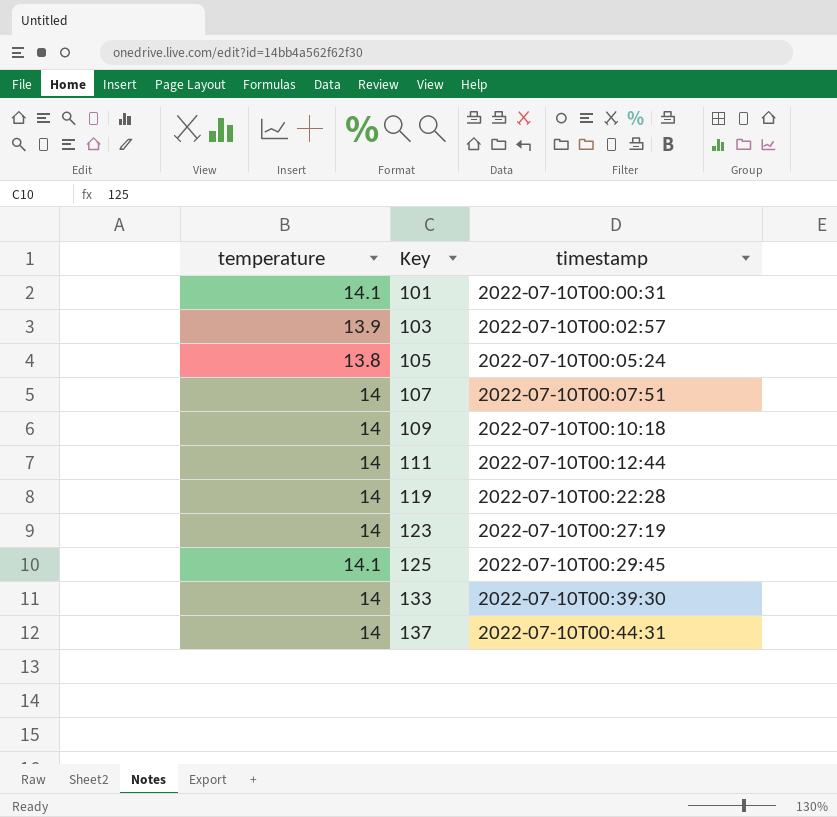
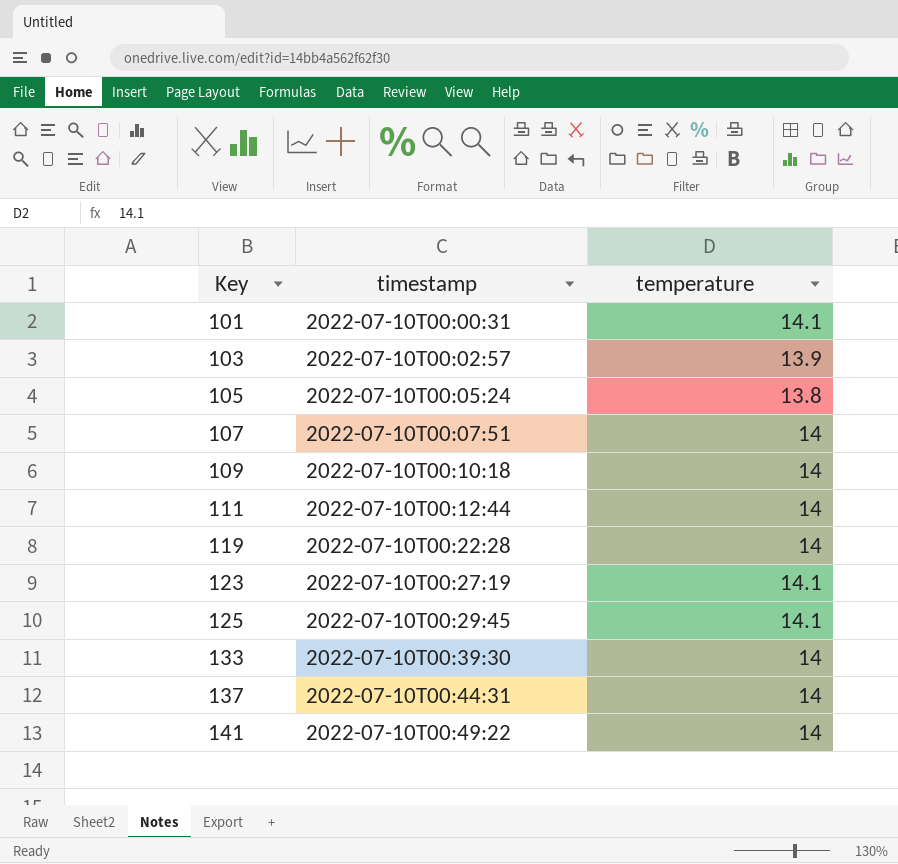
column temperature | position: 1 -> 3
123 | temperature: 14 -> 14.1
row 141: none -> 2022-07-10T00:49:22 | 14

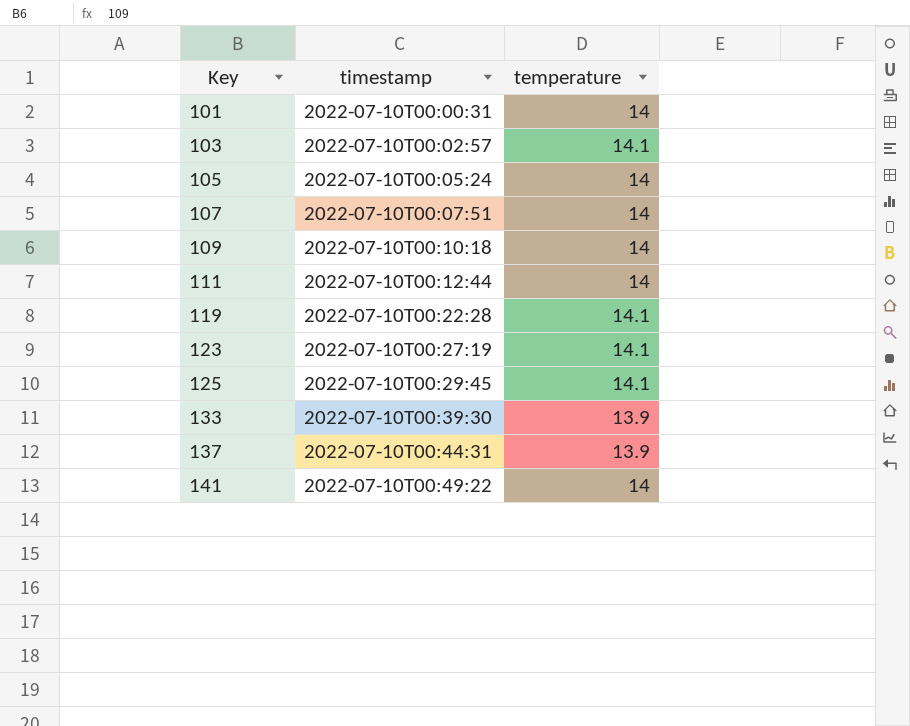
101 | temperature: 14.1 -> 14
103 | temperature: 13.9 -> 14.1
105 | temperature: 13.8 -> 14
119 | temperature: 14 -> 14.1
133 | temperature: 14 -> 13.9
137 | temperature: 14 -> 13.9

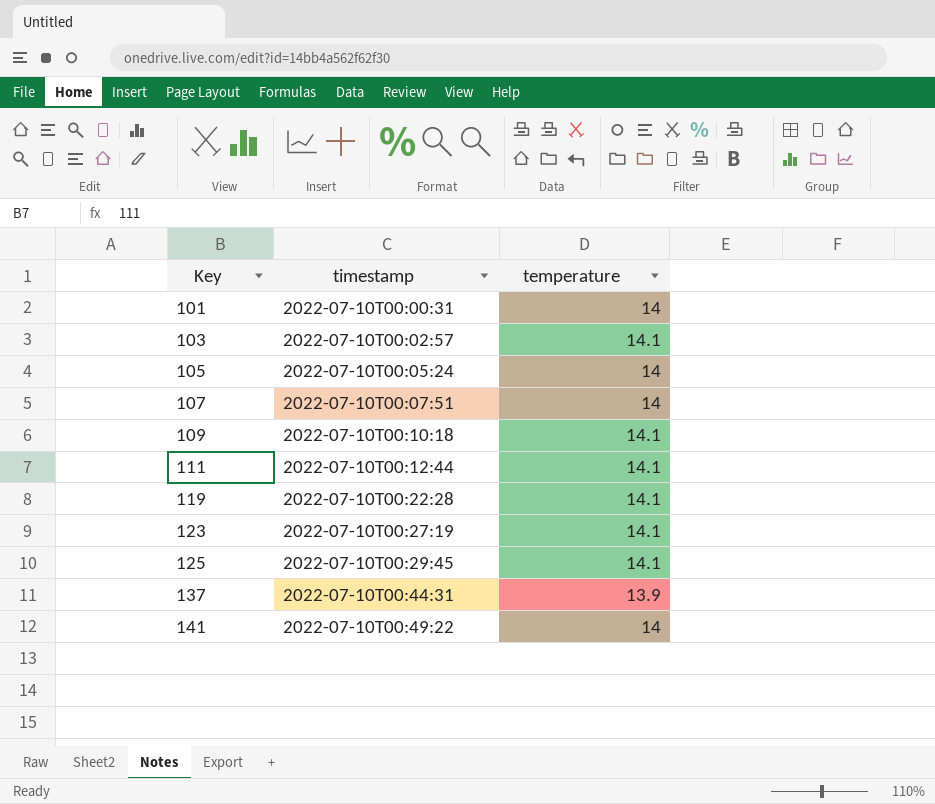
row 133: 2022-07-10T00:39:30 | 13.9 -> none
109 | temperature: 14 -> 14.1
111 | temperature: 14 -> 14.1

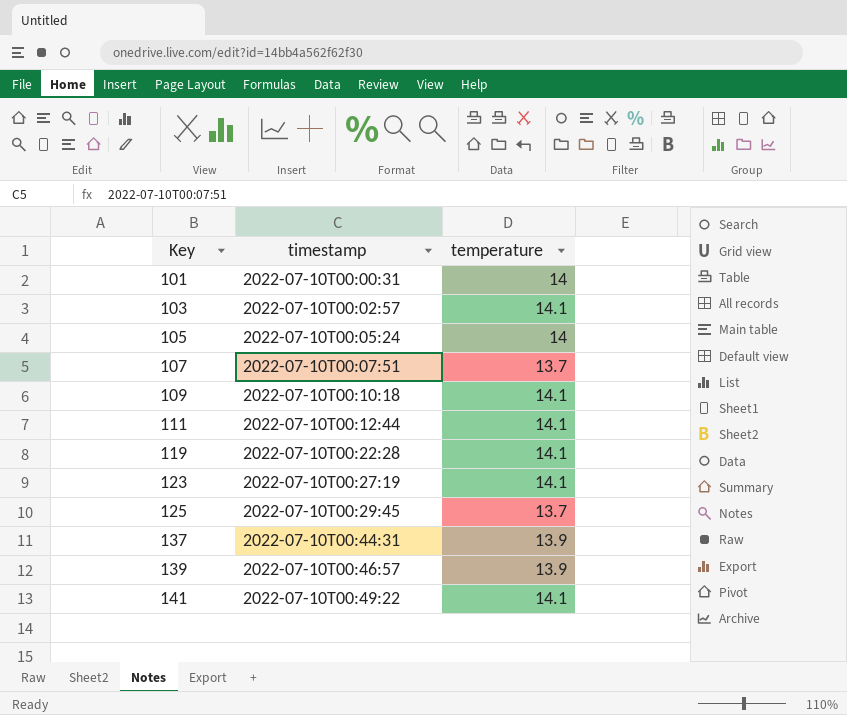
107 | temperature: 14 -> 13.7
125 | temperature: 14.1 -> 13.7
row 139: none -> 2022-07-10T00:46:57 | 13.9
141 | temperature: 14 -> 14.1

